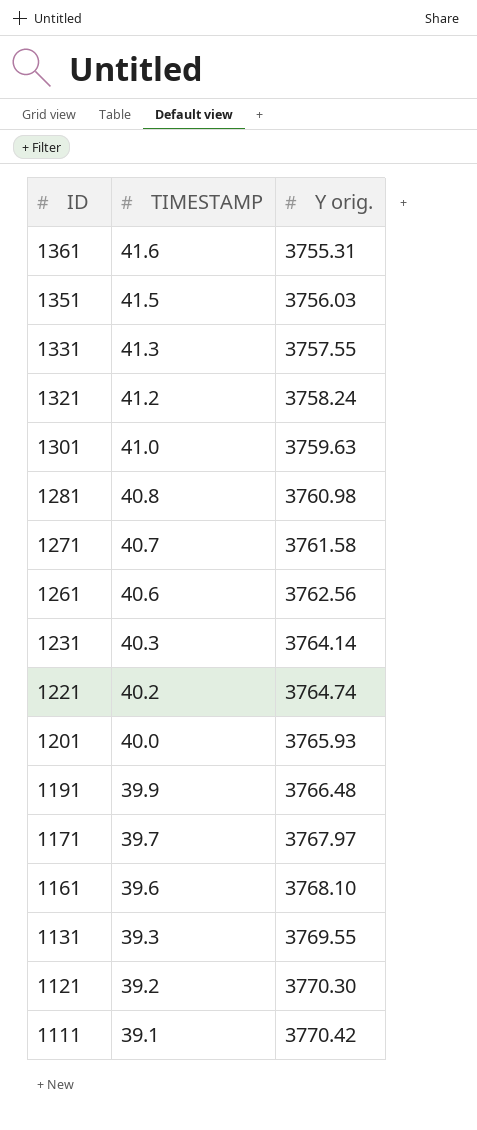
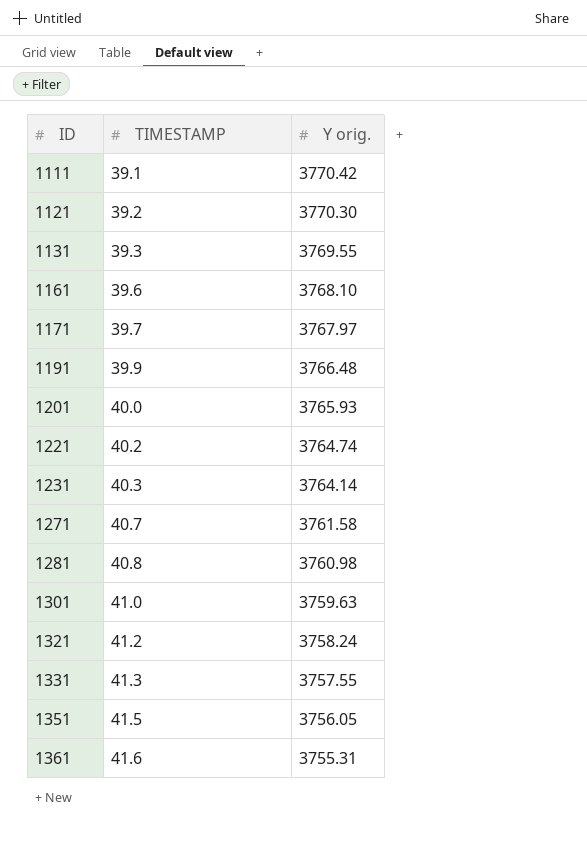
row order: ID descending -> ID ascending
row 1261: 40.6 | 3762.56 -> none
1351 | Y orig.: 3756.03 -> 3756.05

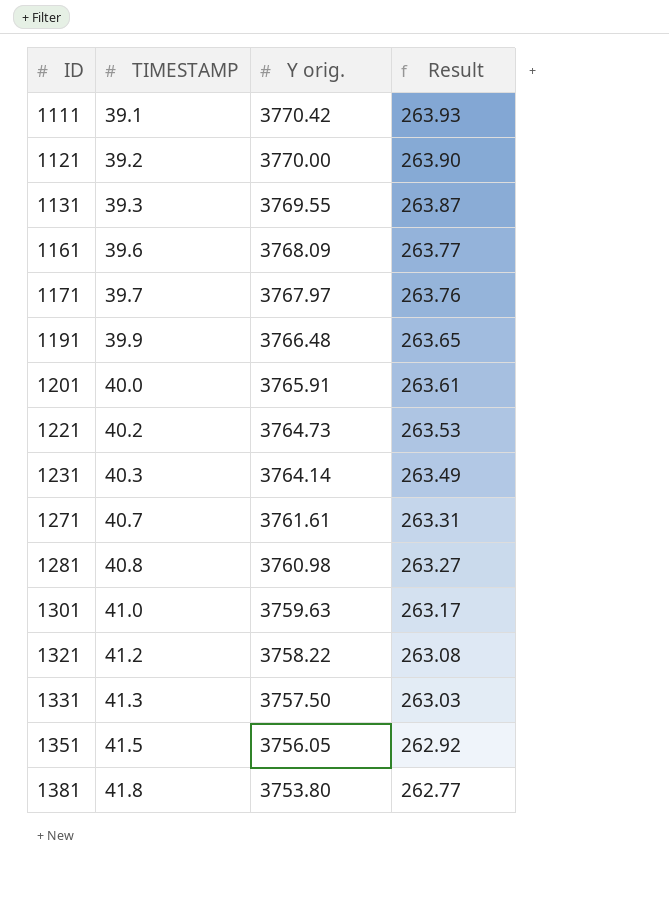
column Result | formula: none -> [Y orig.] * 0.07
row 1361: 41.6 | 3755.31 -> none
1121 | Y orig.: 3770.30 -> 3770.00
1161 | Y orig.: 3768.10 -> 3768.09
1201 | Y orig.: 3765.93 -> 3765.91
1221 | Y orig.: 3764.74 -> 3764.73
1271 | Y orig.: 3761.58 -> 3761.61
1321 | Y orig.: 3758.24 -> 3758.22
1331 | Y orig.: 3757.55 -> 3757.50
row 1381: none -> 41.8 | 3753.80 | 262.77

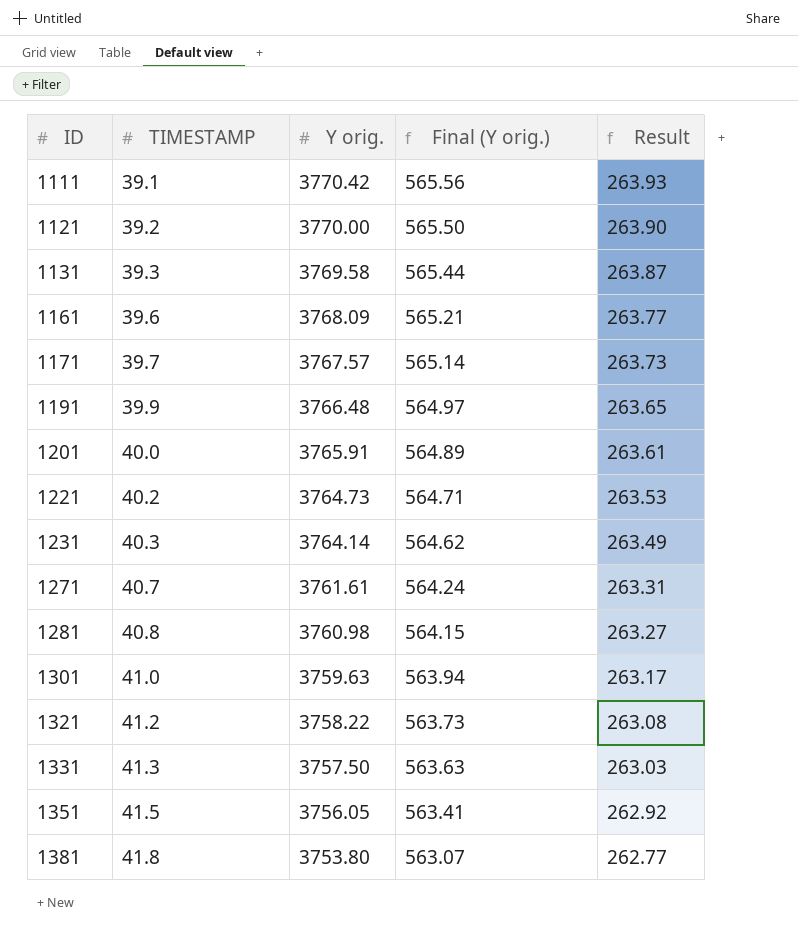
column Final (Y orig.) | formula: none -> [Y orig.] * 0.15
1131 | Y orig.: 3769.55 -> 3769.58
1171 | Y orig.: 3767.97 -> 3767.57
1171 | Result: 263.76 -> 263.73

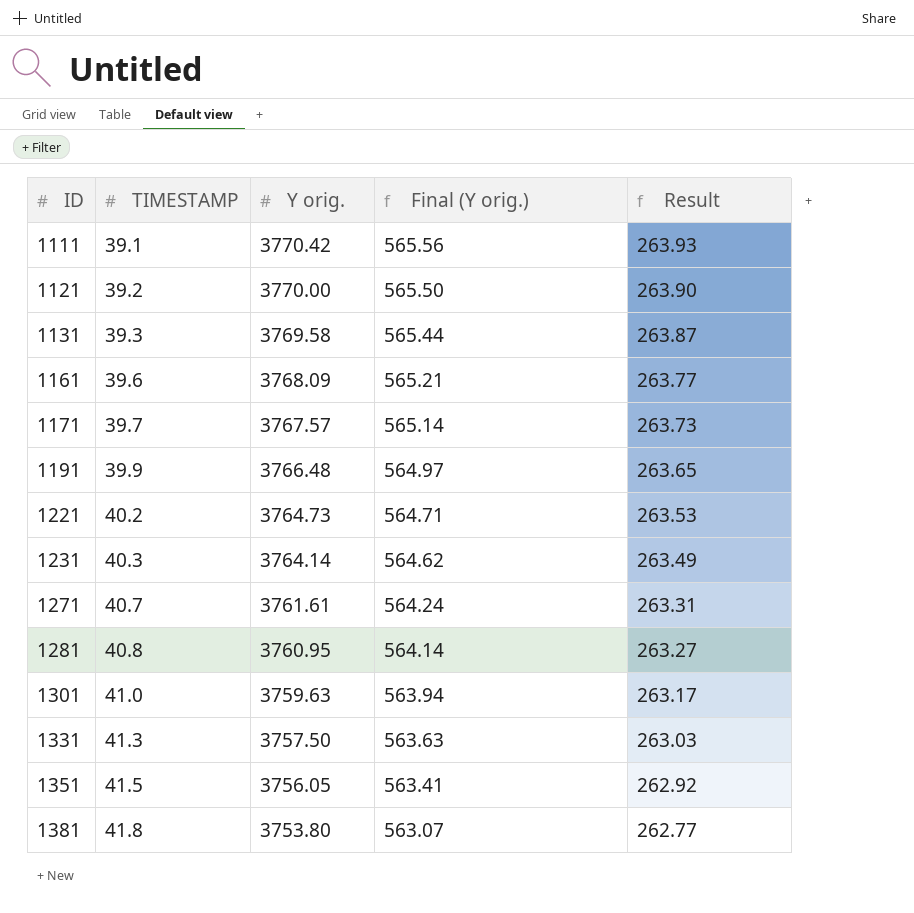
row 1201: 40.0 | 3765.91 | 564.89 | 263.61 -> none
row 1321: 41.2 | 3758.22 | 563.73 | 263.08 -> none
1281 | Y orig.: 3760.98 -> 3760.95
1281 | Final (Y orig.): 564.15 -> 564.14

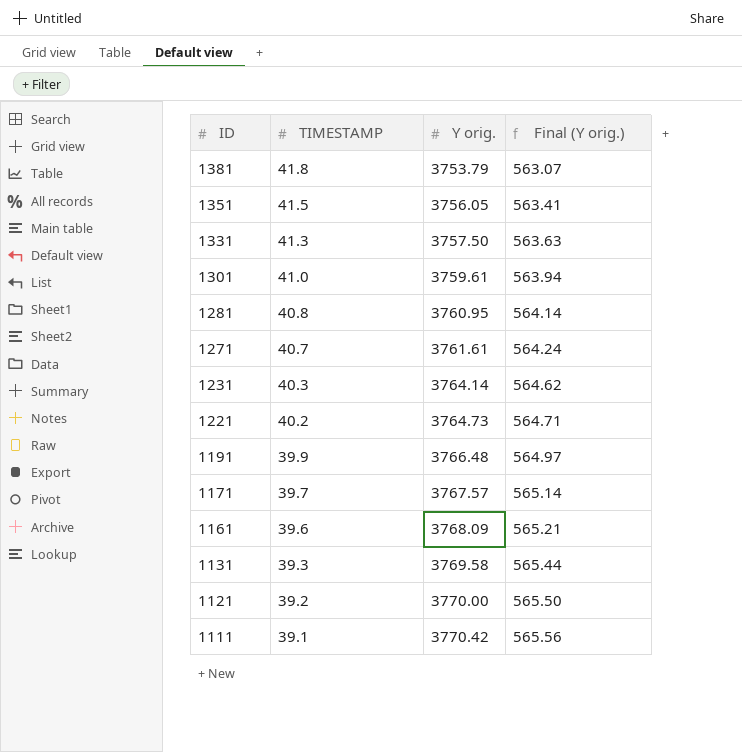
row order: ID ascending -> ID descending
column Result | formula: [Y orig.] * 0.07 -> none
1381 | Y orig.: 3753.80 -> 3753.79
1301 | Y orig.: 3759.63 -> 3759.61

